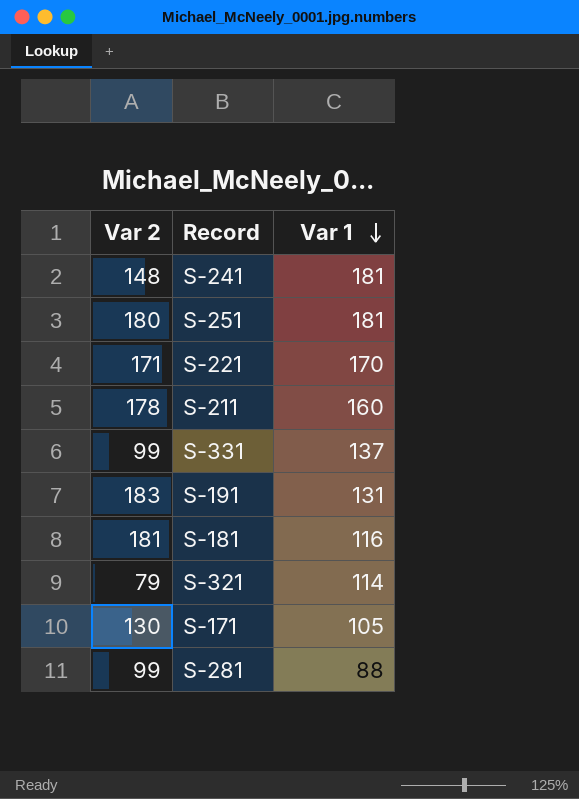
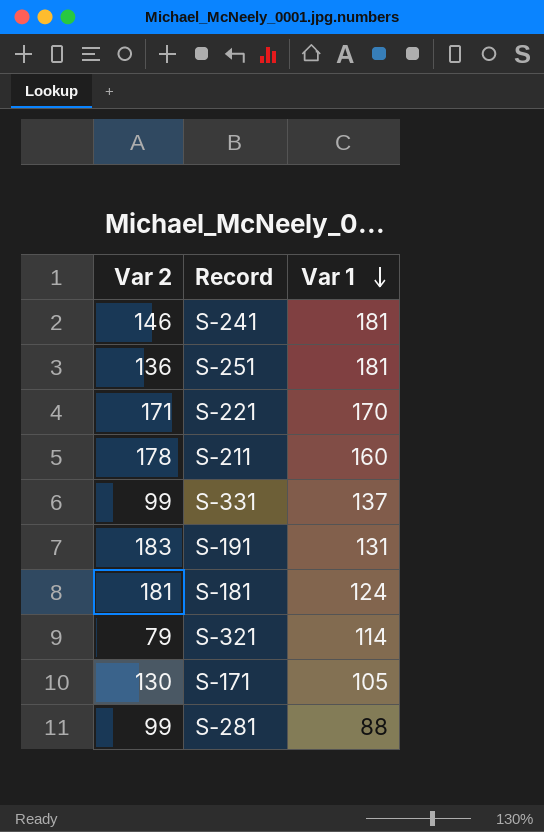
S-241 | Var 2: 148 -> 146
S-251 | Var 2: 180 -> 136
S-181 | Var 1: 116 -> 124

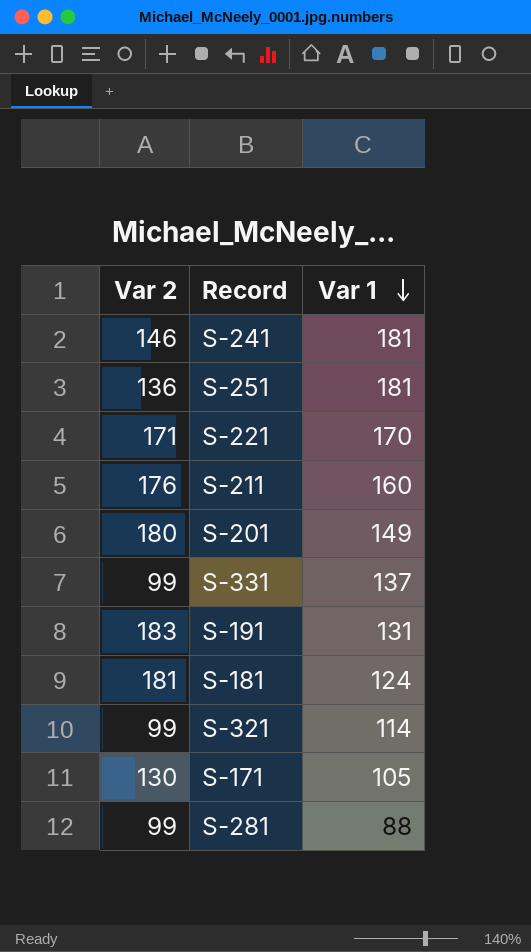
S-211 | Var 2: 178 -> 176
row S-201: none -> 180 | 149
S-321 | Var 2: 79 -> 99

